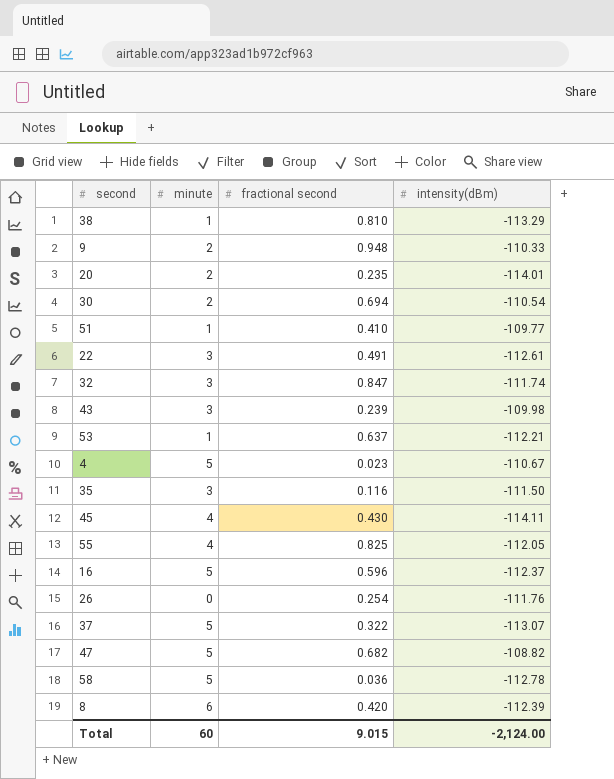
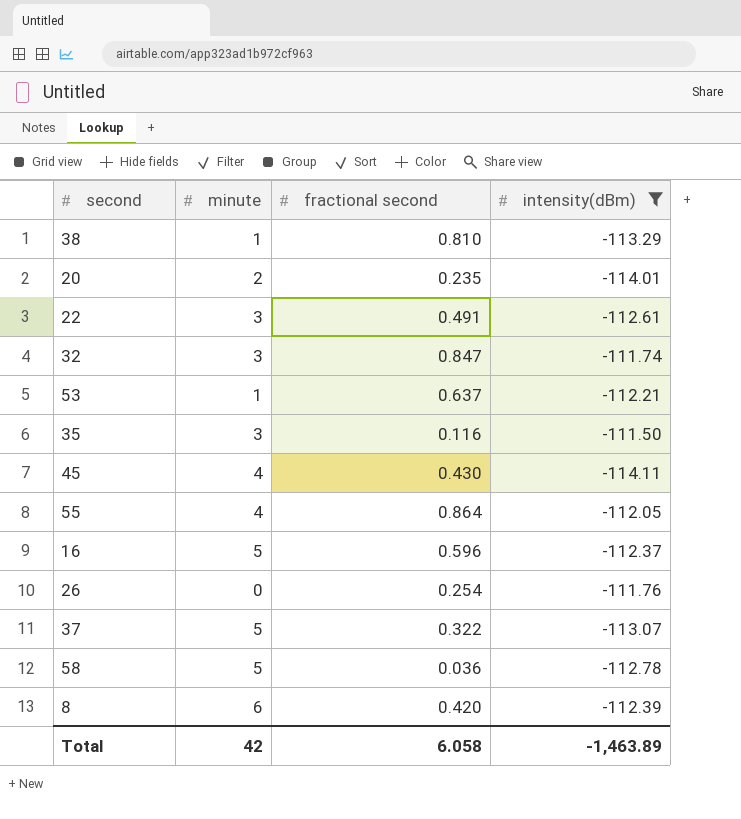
filter: none -> intensity(dBm) <= -111.50
55 | fractional second: 0.825 -> 0.864
Total | minute: 60 -> 42
Total | fractional second: 9.015 -> 6.058
Total | intensity(dBm): -2,124.00 -> -1,463.89

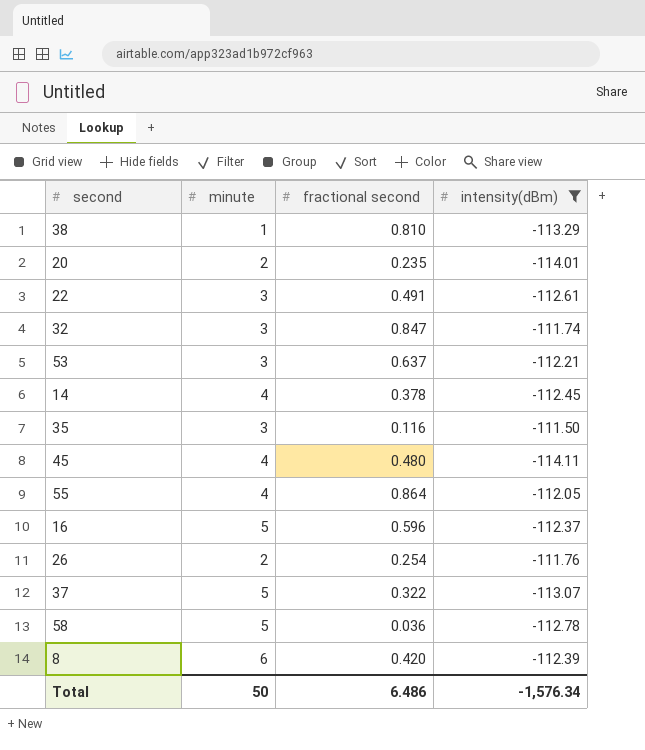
53 | minute: 1 -> 3
row 14: none -> 4 | 0.378 | -112.45
45 | fractional second: 0.430 -> 0.480
26 | minute: 0 -> 2
Total | minute: 42 -> 50
Total | fractional second: 6.058 -> 6.486
Total | intensity(dBm): -1,463.89 -> -1,576.34

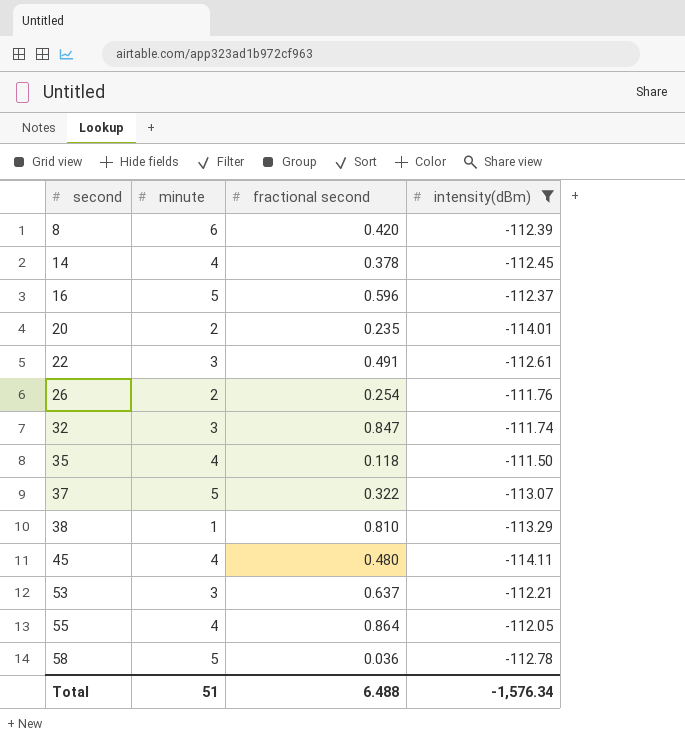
row order: none -> second ascending
35 | minute: 3 -> 4
35 | fractional second: 0.116 -> 0.118
Total | minute: 50 -> 51
Total | fractional second: 6.486 -> 6.488

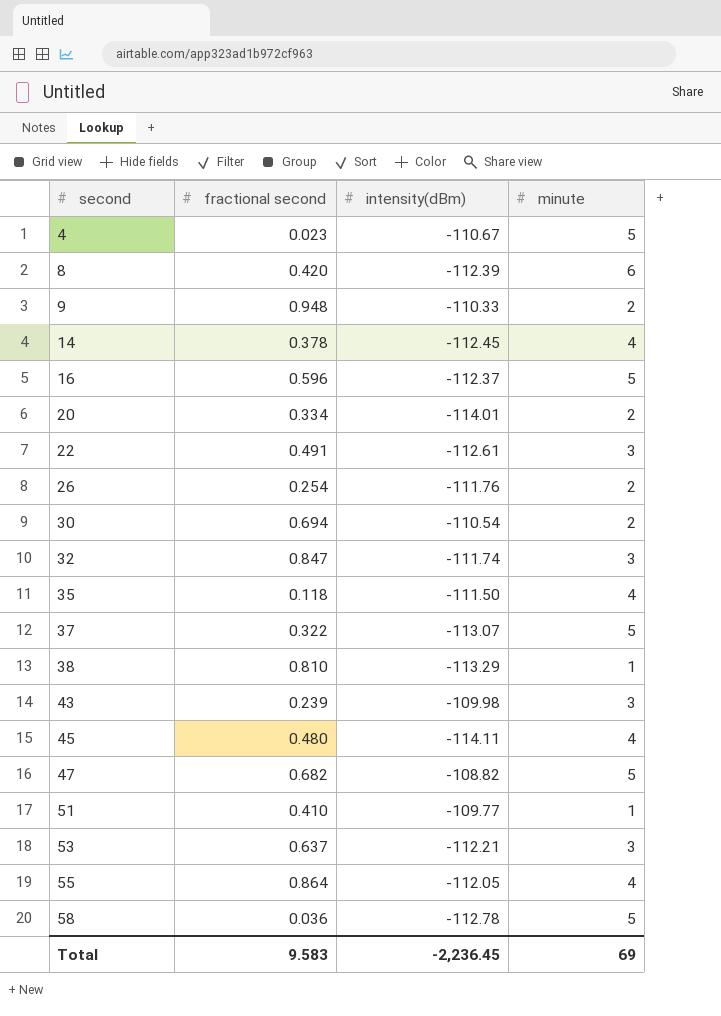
filter: intensity(dBm) <= -111.50 -> none
column minute | position: 2 -> 4
20 | fractional second: 0.235 -> 0.334
Total | fractional second: 6.488 -> 9.583
Total | intensity(dBm): -1,576.34 -> -2,236.45
Total | minute: 51 -> 69

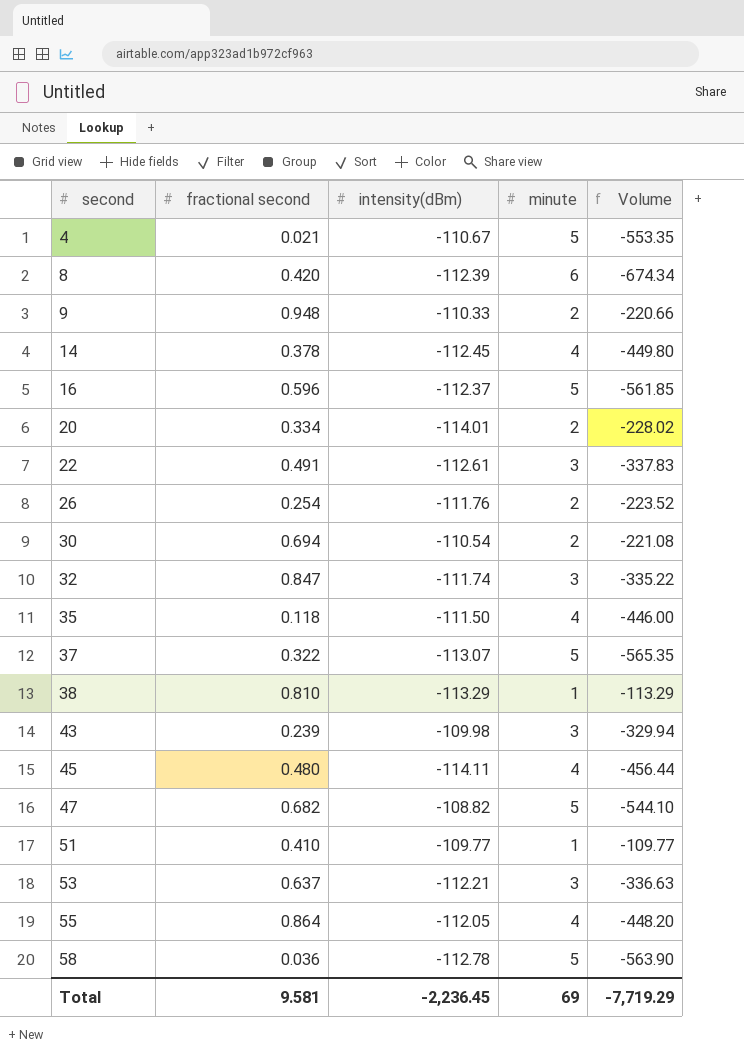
column Volume | formula: none -> [intensity(dBm)] * [minute]
4 | fractional second: 0.023 -> 0.021
Total | fractional second: 9.583 -> 9.581

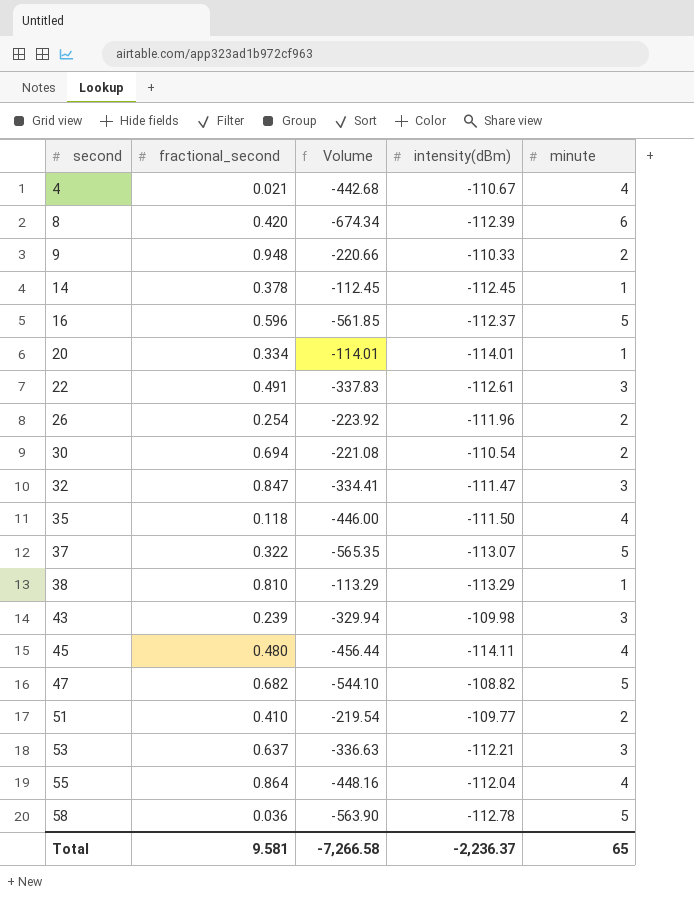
column name: fractional second -> fractional_second
column Volume | position: 5 -> 3
4 | Volume: -553.35 -> -442.68
4 | minute: 5 -> 4
14 | Volume: -449.80 -> -112.45
14 | minute: 4 -> 1
20 | Volume: -228.02 -> -114.01
20 | minute: 2 -> 1
26 | Volume: -223.52 -> -223.92
26 | intensity(dBm): -111.76 -> -111.96
32 | Volume: -335.22 -> -334.41
32 | intensity(dBm): -111.74 -> -111.47
51 | Volume: -109.77 -> -219.54
51 | minute: 1 -> 2
55 | Volume: -448.20 -> -448.16
55 | intensity(dBm): -112.05 -> -112.04
Total | Volume: -7,719.29 -> -7,266.58
Total | intensity(dBm): -2,236.45 -> -2,236.37
Total | minute: 69 -> 65

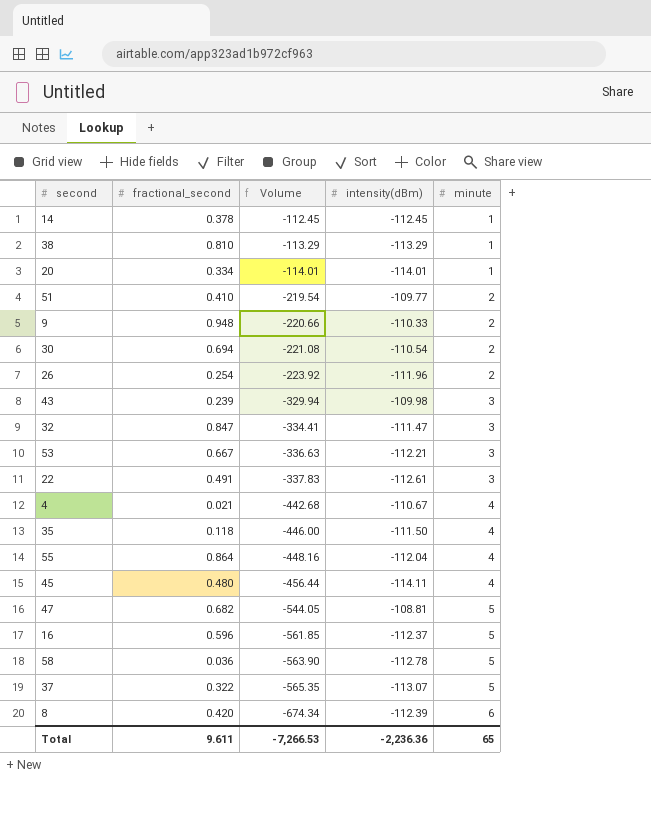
row order: second ascending -> Volume descending
53 | fractional_second: 0.637 -> 0.667
47 | Volume: -544.10 -> -544.05
47 | intensity(dBm): -108.82 -> -108.81
Total | fractional_second: 9.581 -> 9.611
Total | Volume: -7,266.58 -> -7,266.53
Total | intensity(dBm): -2,236.37 -> -2,236.36

